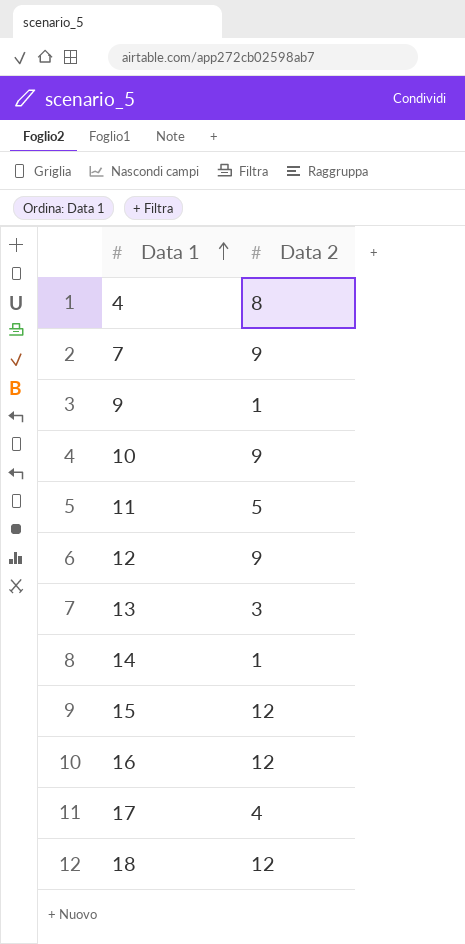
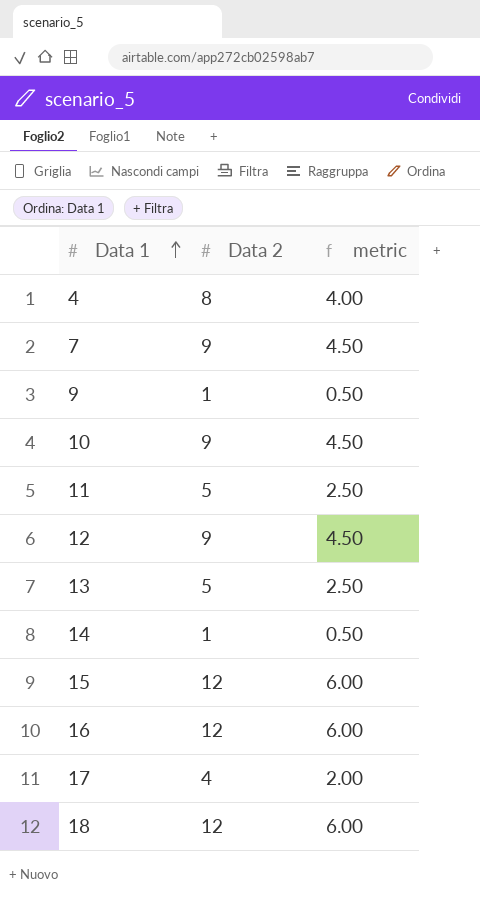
column metric | formula: none -> [Data 2] * 0.5
13 | Data 2: 3 -> 5

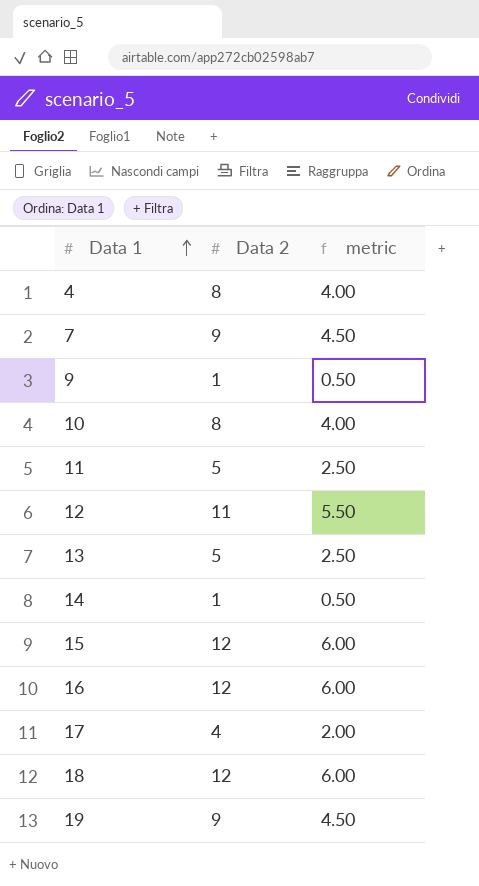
10 | Data 2: 9 -> 8
10 | metric: 4.50 -> 4.00
12 | Data 2: 9 -> 11
12 | metric: 4.50 -> 5.50
row 19: none -> 9 | 4.50

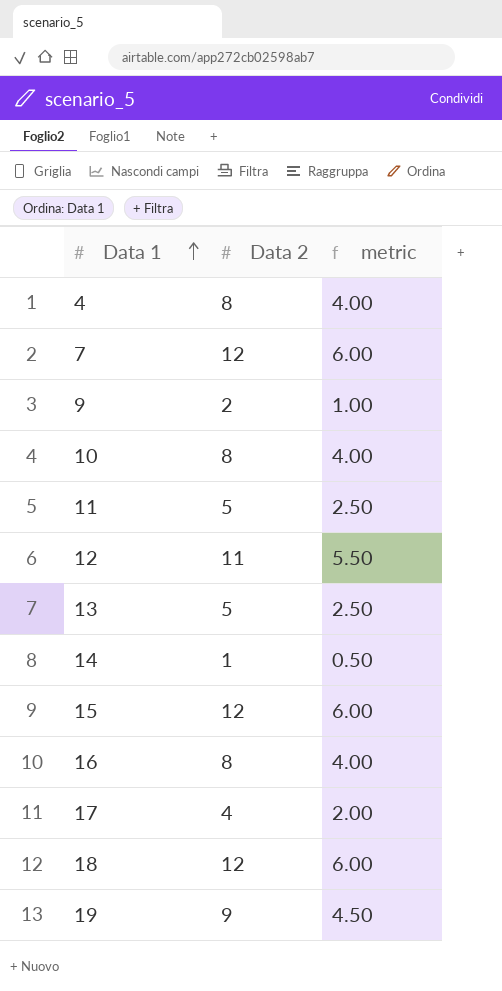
7 | Data 2: 9 -> 12
7 | metric: 4.50 -> 6.00
9 | Data 2: 1 -> 2
9 | metric: 0.50 -> 1.00
16 | Data 2: 12 -> 8
16 | metric: 6.00 -> 4.00

